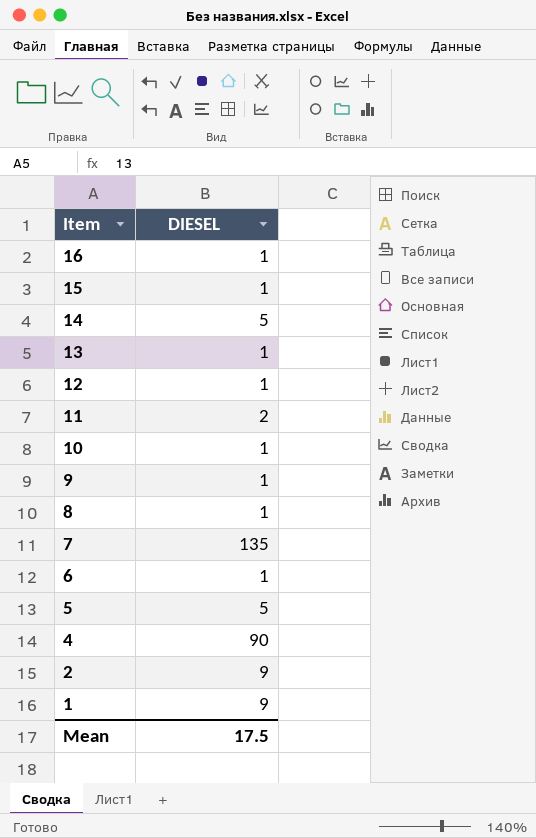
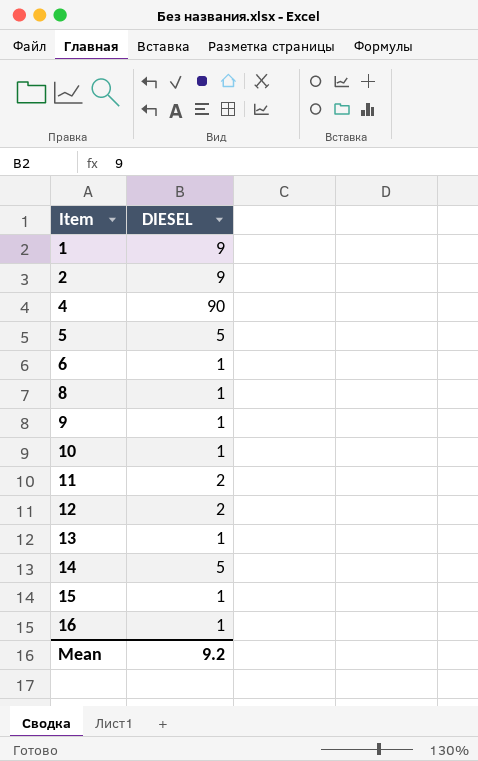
row order: Item descending -> Item ascending
row 7: 135 -> none
12 | DIESEL: 1 -> 2
Mean | DIESEL: 17.5 -> 9.2

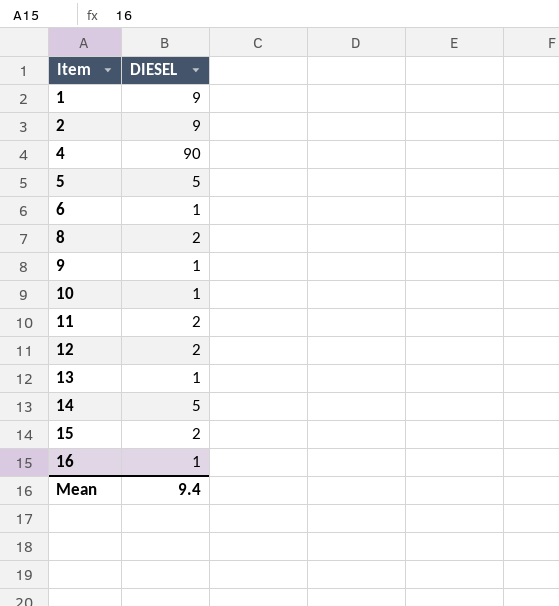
8 | DIESEL: 1 -> 2
15 | DIESEL: 1 -> 2
Mean | DIESEL: 9.2 -> 9.4

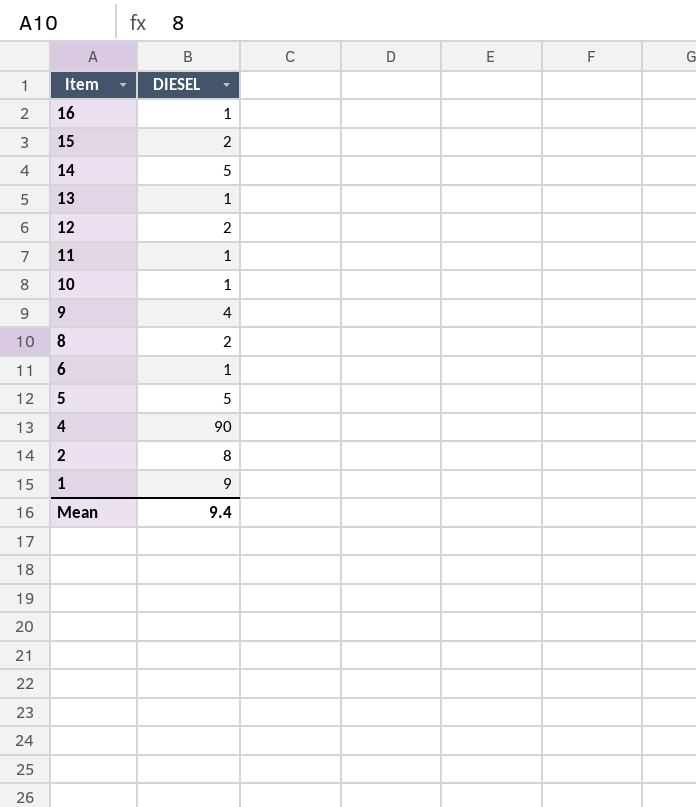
row order: Item ascending -> Item descending
11 | DIESEL: 2 -> 1
9 | DIESEL: 1 -> 4
2 | DIESEL: 9 -> 8

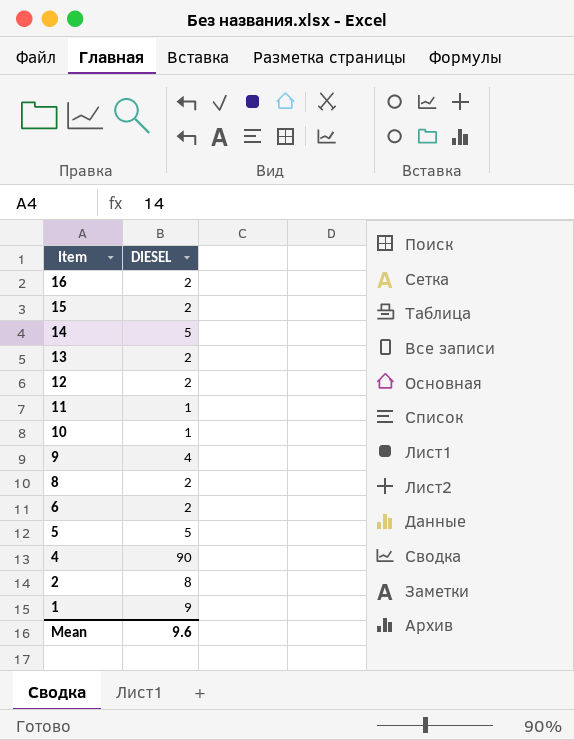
16 | DIESEL: 1 -> 2
13 | DIESEL: 1 -> 2
6 | DIESEL: 1 -> 2
Mean | DIESEL: 9.4 -> 9.6

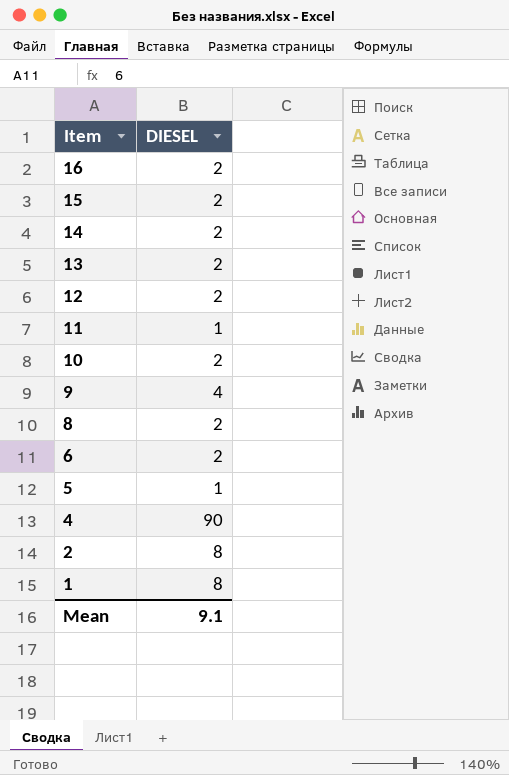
14 | DIESEL: 5 -> 2
10 | DIESEL: 1 -> 2
5 | DIESEL: 5 -> 1
1 | DIESEL: 9 -> 8
Mean | DIESEL: 9.6 -> 9.1

